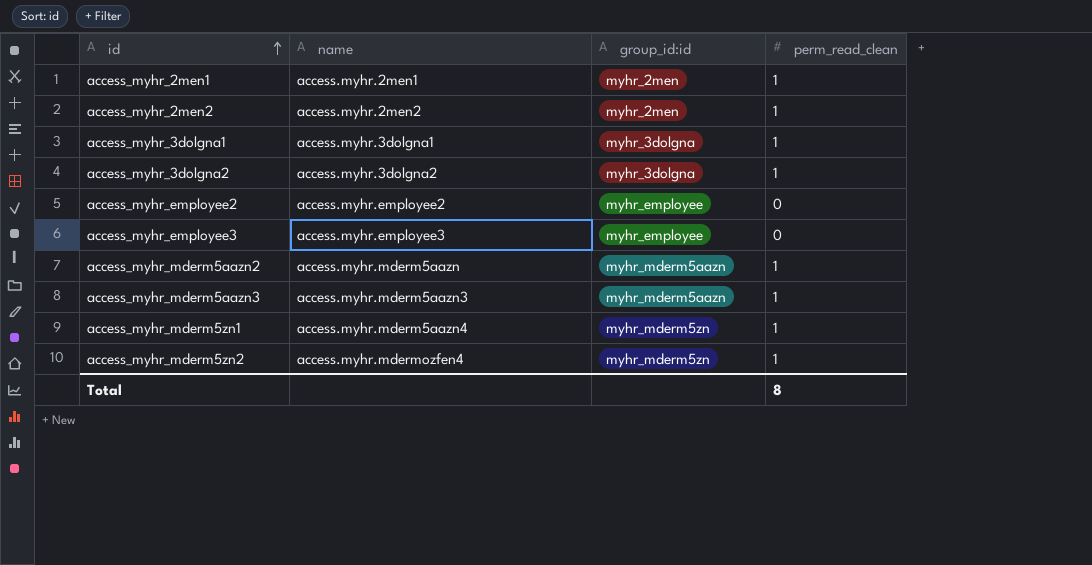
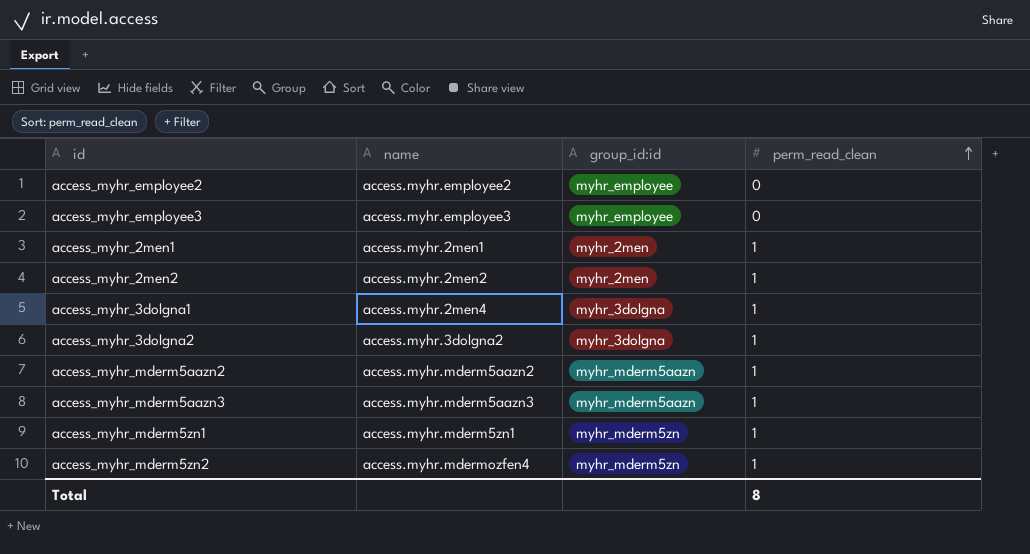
row order: id ascending -> perm_read_clean ascending
access_myhr_3dolgna1 | name: access.myhr.3dolgna1 -> access.myhr.2men4
access_myhr_mderm5aazn2 | name: access.myhr.mderm5aazn -> access.myhr.mderm5aazn2
access_myhr_mderm5zn1 | name: access.myhr.mderm5aazn4 -> access.myhr.mderm5zn1

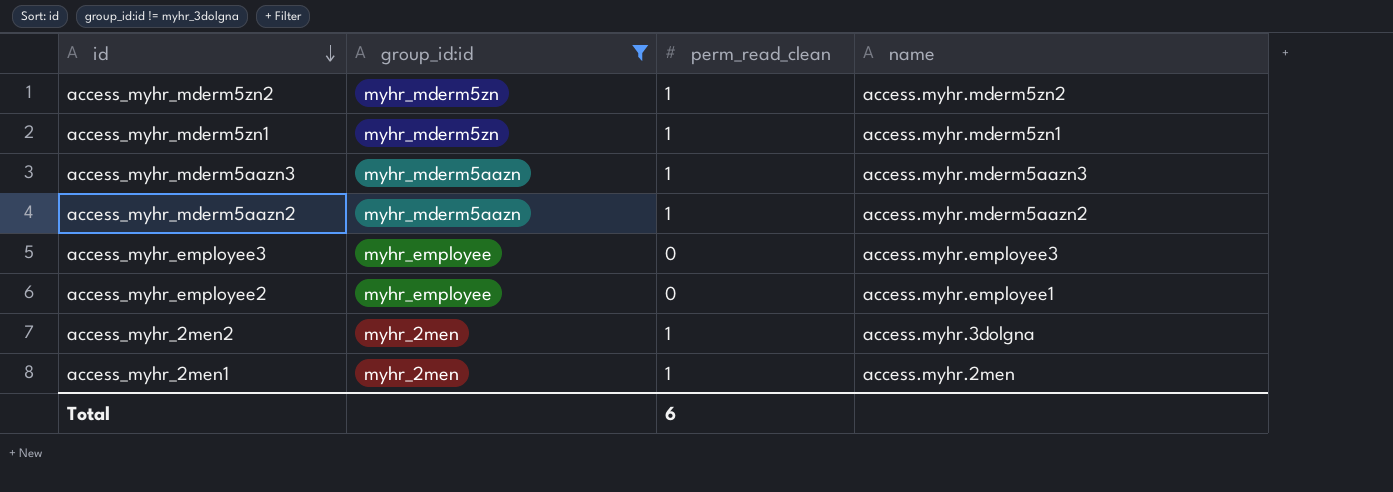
filter: none -> group_id:id != myhr_3dolgna
row order: perm_read_clean ascending -> id descending
column name | position: 2 -> 4
access_myhr_mderm5zn2 | name: access.myhr.mdermozfen4 -> access.myhr.mderm5zn2
access_myhr_employee2 | name: access.myhr.employee2 -> access.myhr.employee1
access_myhr_2men2 | name: access.myhr.2men2 -> access.myhr.3dolgna
access_myhr_2men1 | name: access.myhr.2men1 -> access.myhr.2men
Total | perm_read_clean: 8 -> 6

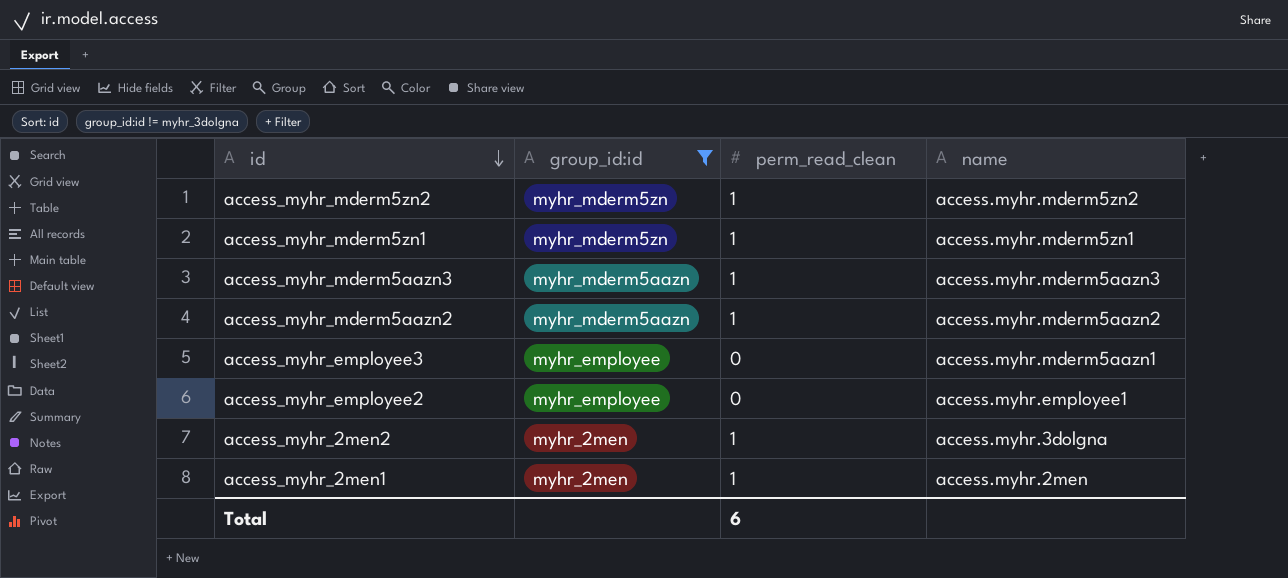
access_myhr_employee3 | name: access.myhr.employee3 -> access.myhr.mderm5aazn1

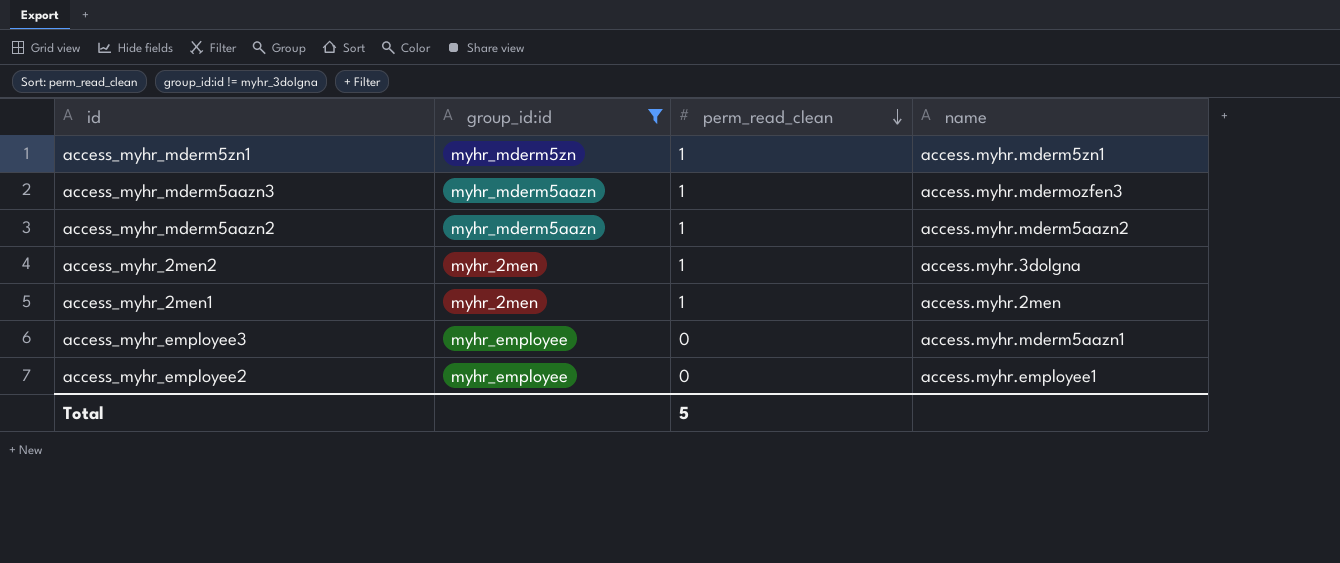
row order: id descending -> perm_read_clean descending
row access_myhr_mderm5zn2: myhr_mderm5zn | 1 | access.myhr.mderm5zn2 -> none
access_myhr_mderm5aazn3 | name: access.myhr.mderm5aazn3 -> access.myhr.mdermozfen3
Total | perm_read_clean: 6 -> 5

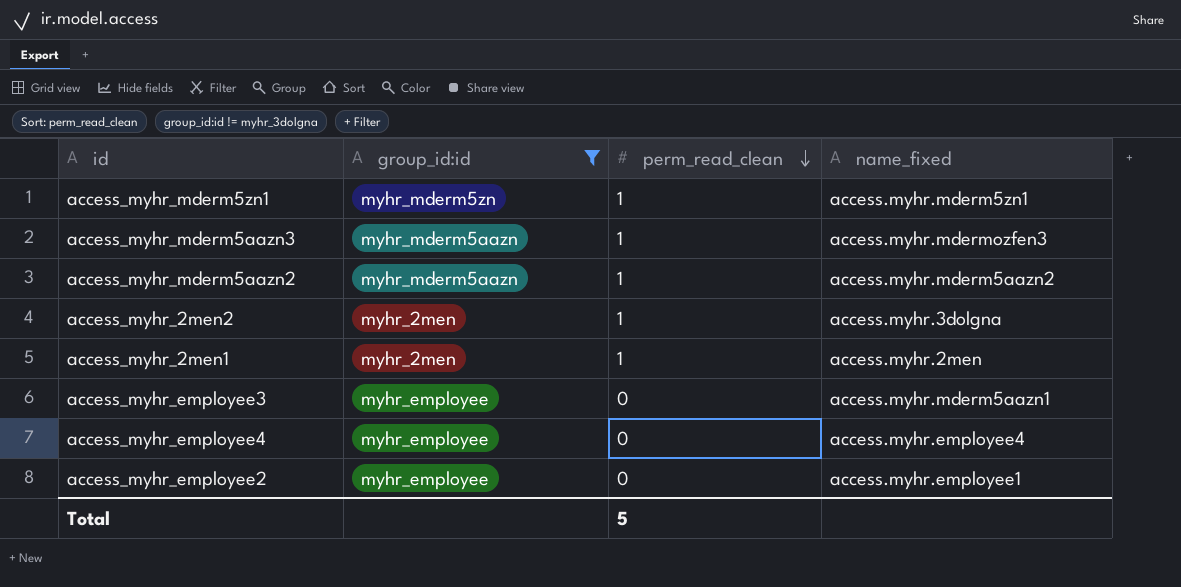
column name: name -> name_fixed
row access_myhr_employee4: none -> myhr_employee | 0 | access.myhr.employee4

